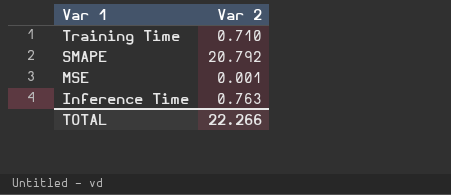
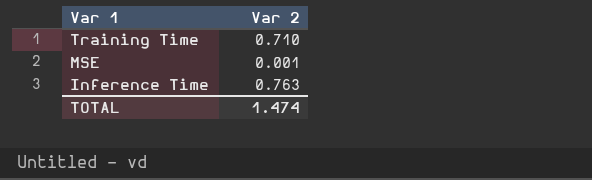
row SMAPE: 20.792 -> none
TOTAL | Var 2: 22.266 -> 1.474

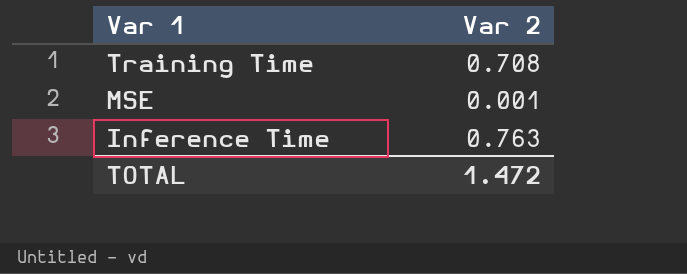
Training Time | Var 2: 0.710 -> 0.708
TOTAL | Var 2: 1.474 -> 1.472

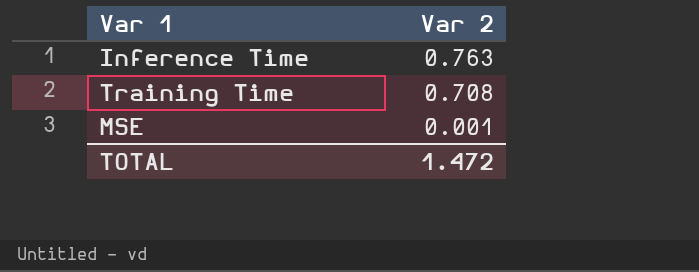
row order: Var 1 descending -> Var 2 descending

